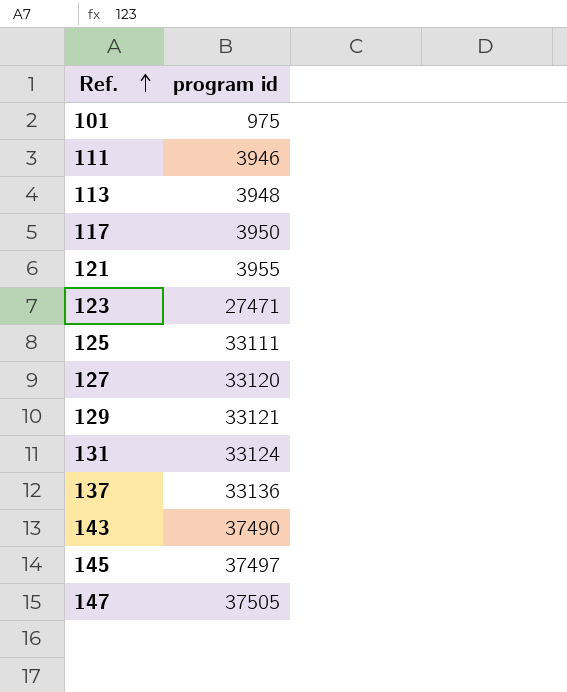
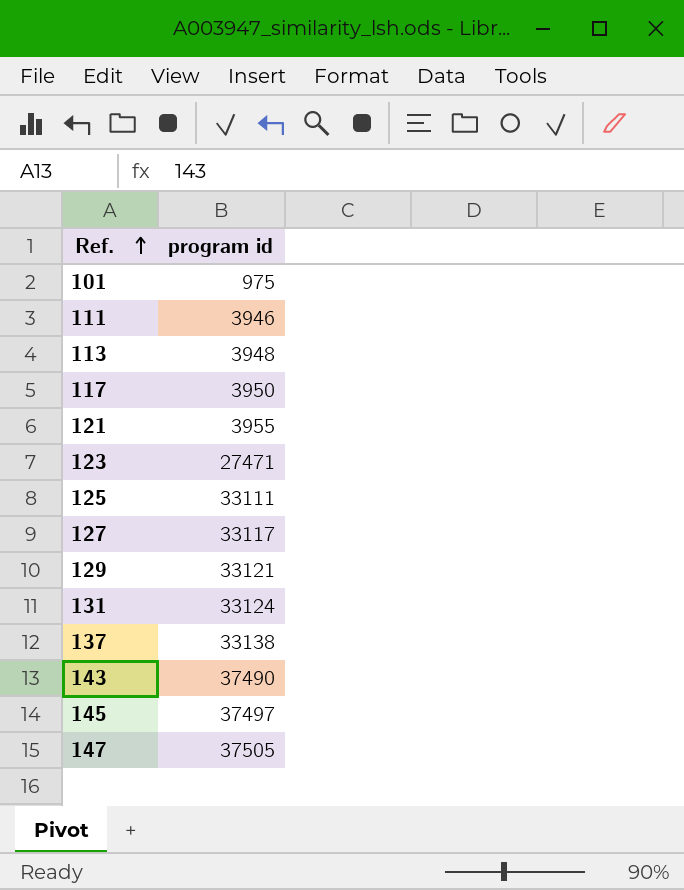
127 | program id: 33120 -> 33117
137 | program id: 33136 -> 33138

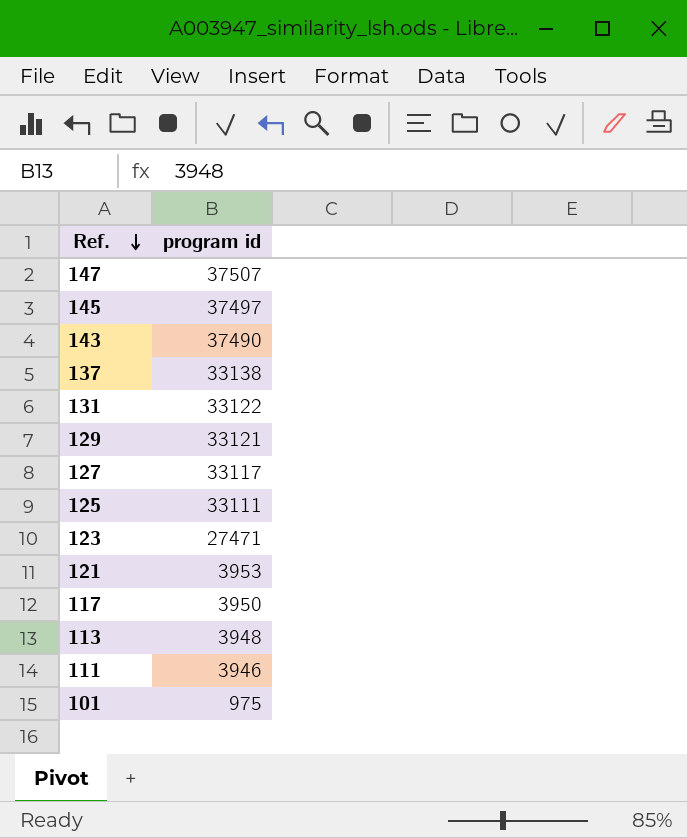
row order: Ref. ascending -> Ref. descending
147 | program id: 37505 -> 37507
131 | program id: 33124 -> 33122
121 | program id: 3955 -> 3953

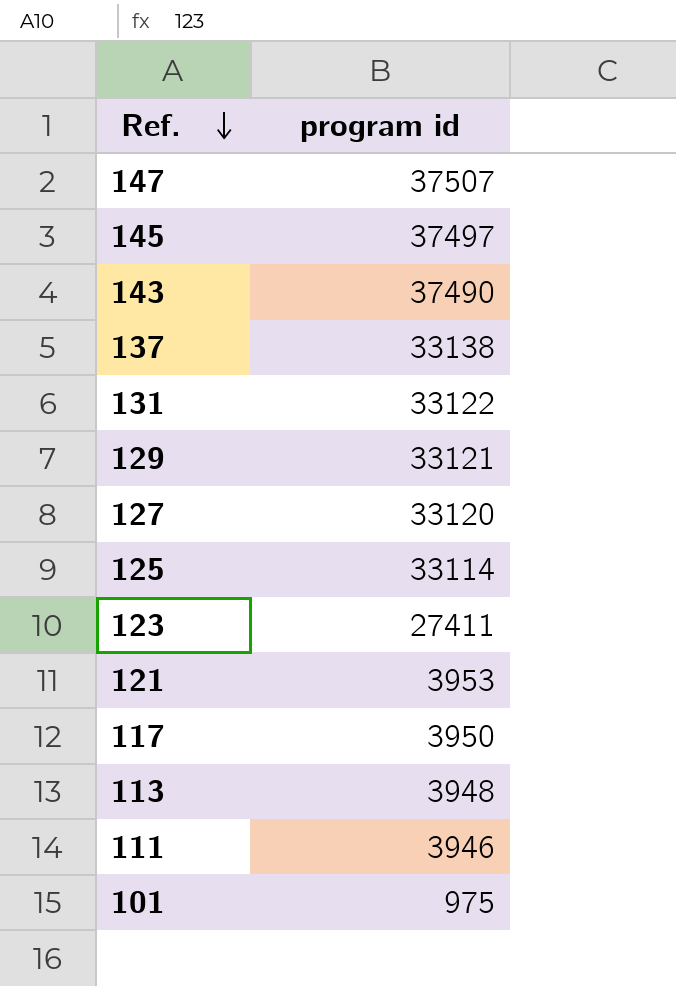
127 | program id: 33117 -> 33120
125 | program id: 33111 -> 33114
123 | program id: 27471 -> 27411

